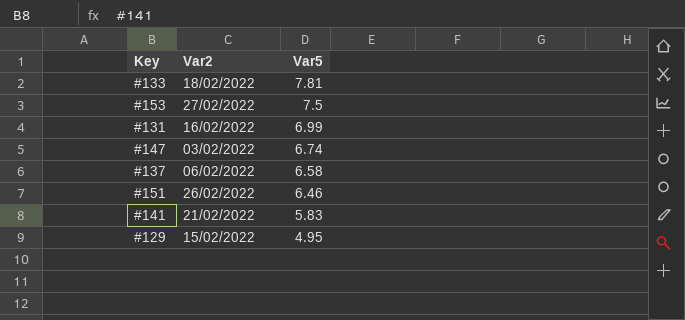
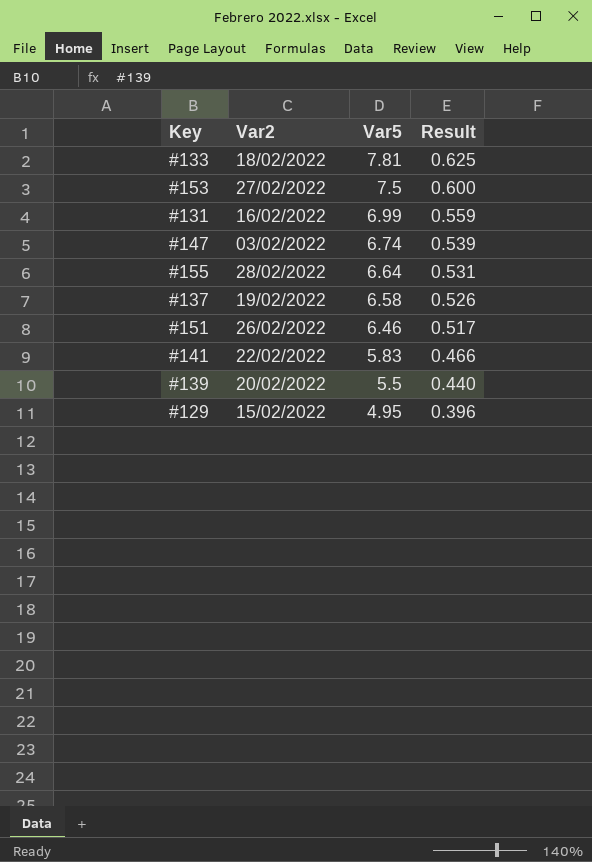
column Result | formula: none -> [Var5] * 0.08
row #155: none -> 28/02/2022 | 6.64 | 0.531
#137 | Var2: 06/02/2022 -> 19/02/2022
#141 | Var2: 21/02/2022 -> 22/02/2022
row #139: none -> 20/02/2022 | 5.5 | 0.440

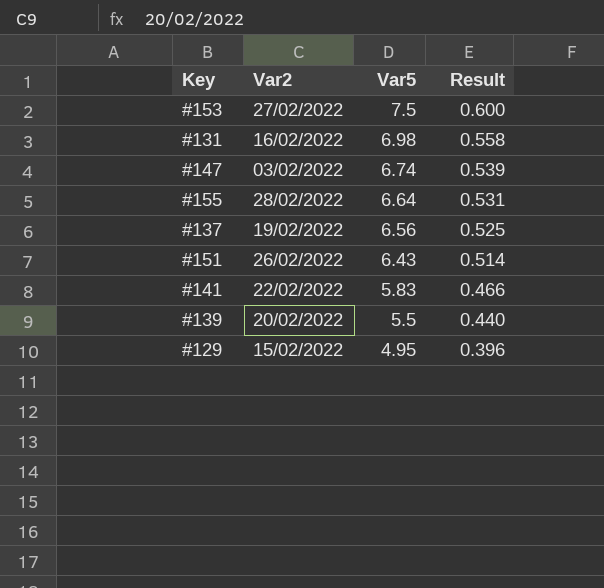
row #133: 18/02/2022 | 7.81 | 0.625 -> none
#131 | Var5: 6.99 -> 6.98
#131 | Result: 0.559 -> 0.558
#137 | Var5: 6.58 -> 6.56
#137 | Result: 0.526 -> 0.525
#151 | Var5: 6.46 -> 6.43
#151 | Result: 0.517 -> 0.514

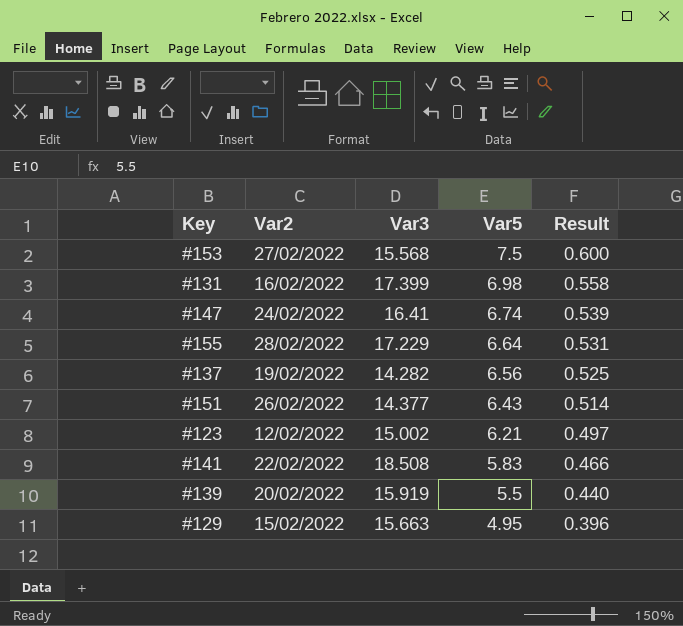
column Var3 | position: none -> 3
#147 | Var2: 03/02/2022 -> 24/02/2022
row #123: none -> 12/02/2022 | 15.002 | 6.21 | 0.497

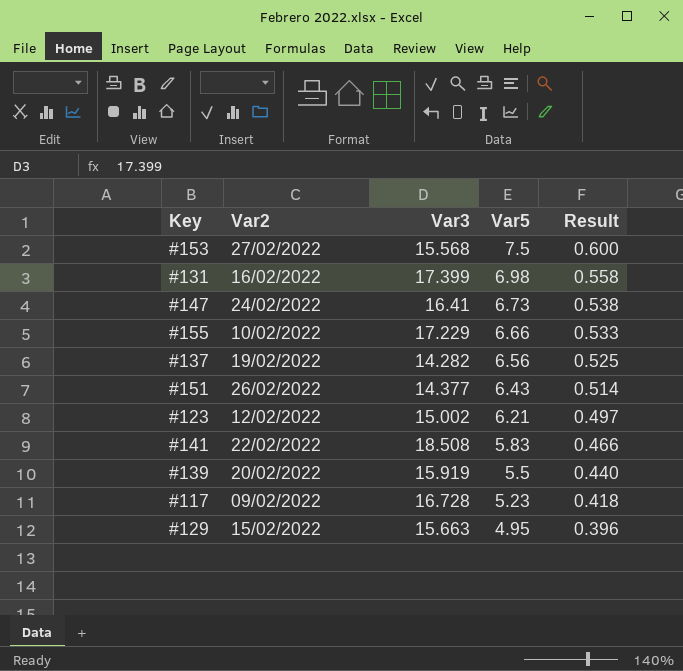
#147 | Var5: 6.74 -> 6.73
#147 | Result: 0.539 -> 0.538
#155 | Var2: 28/02/2022 -> 10/02/2022
#155 | Var5: 6.64 -> 6.66
#155 | Result: 0.531 -> 0.533
row #117: none -> 09/02/2022 | 16.728 | 5.23 | 0.418

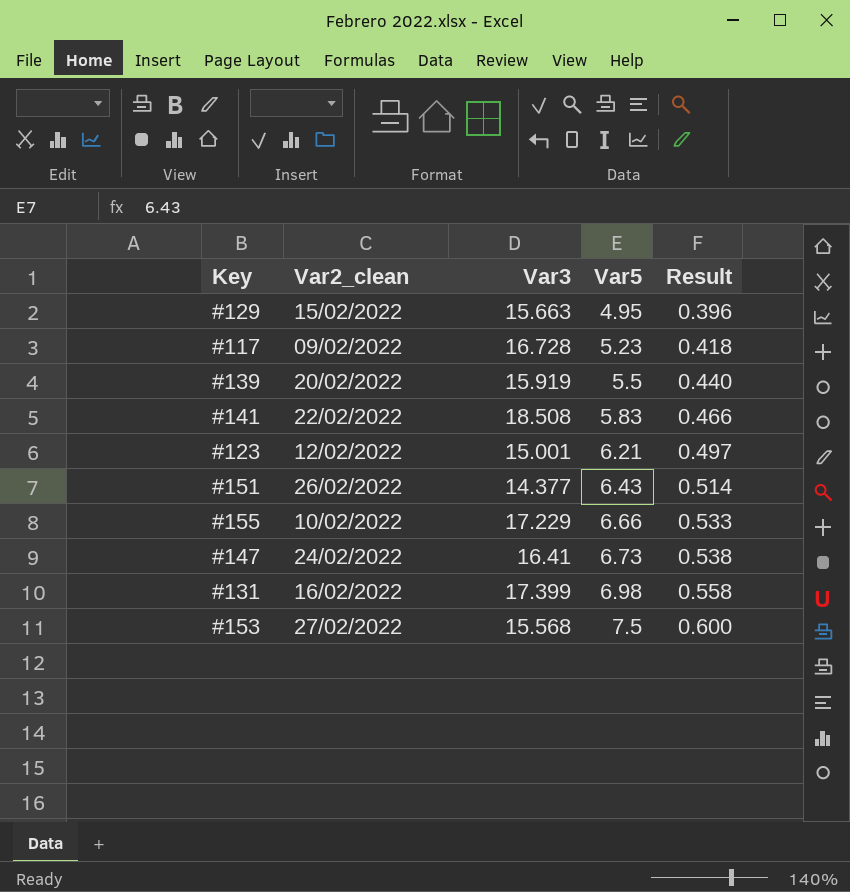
row order: Var5 descending -> Var5 ascending
column name: Var2 -> Var2_clean
row #137: 19/02/2022 | 14.282 | 6.56 | 0.525 -> none
#123 | Var3: 15.002 -> 15.001

